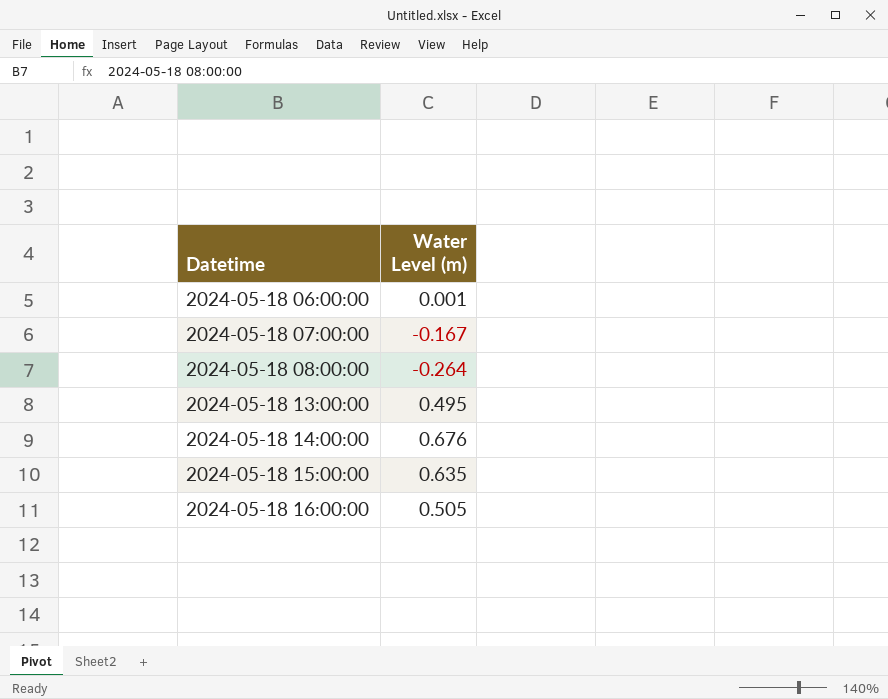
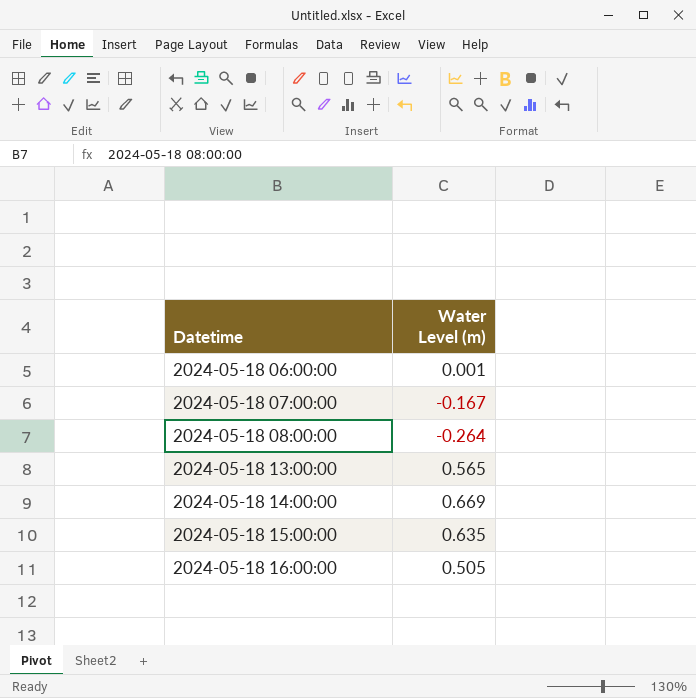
2024-05-18 13:00:00 | Water Level (m): 0.495 -> 0.565
2024-05-18 14:00:00 | Water Level (m): 0.676 -> 0.669

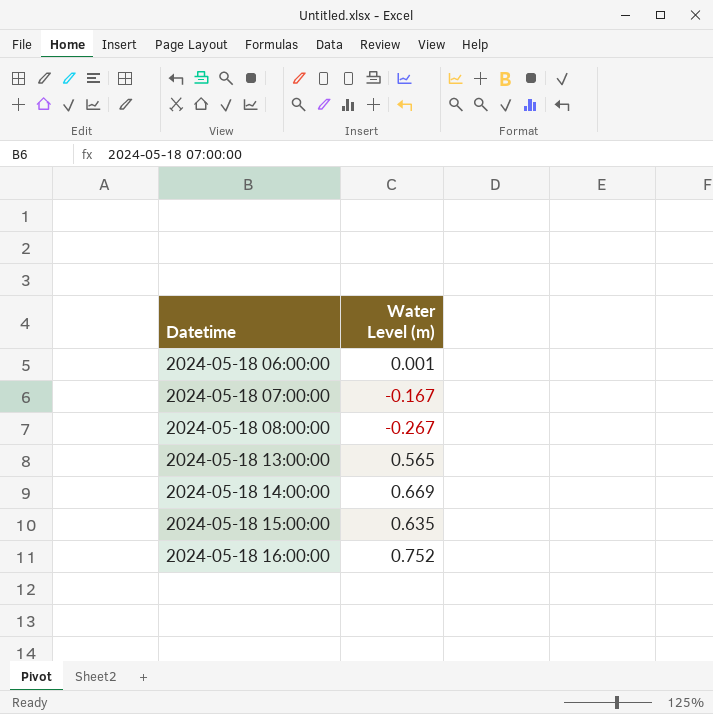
2024-05-18 08:00:00 | Water Level (m): -0.264 -> -0.267
2024-05-18 16:00:00 | Water Level (m): 0.505 -> 0.752

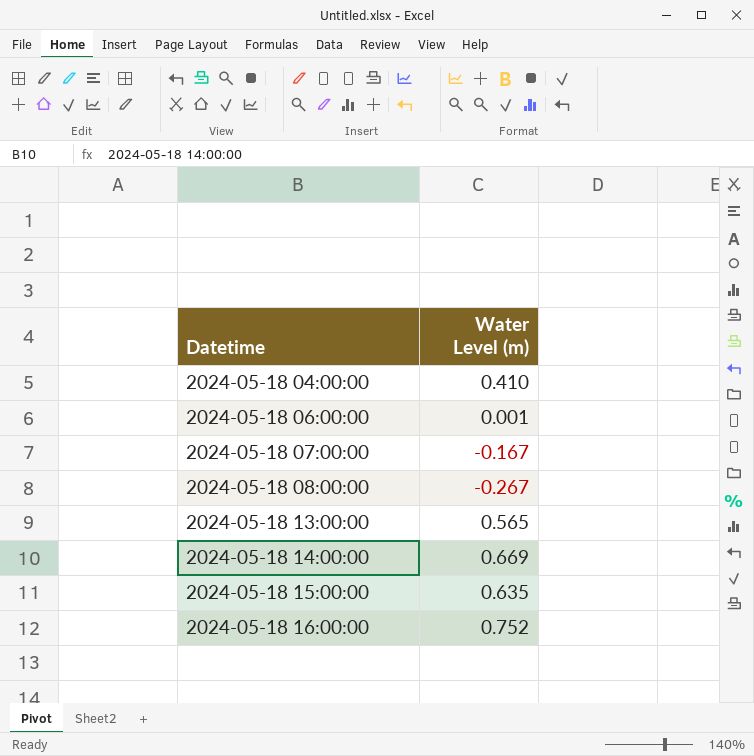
row 2024-05-18 04:00:00: none -> 0.410

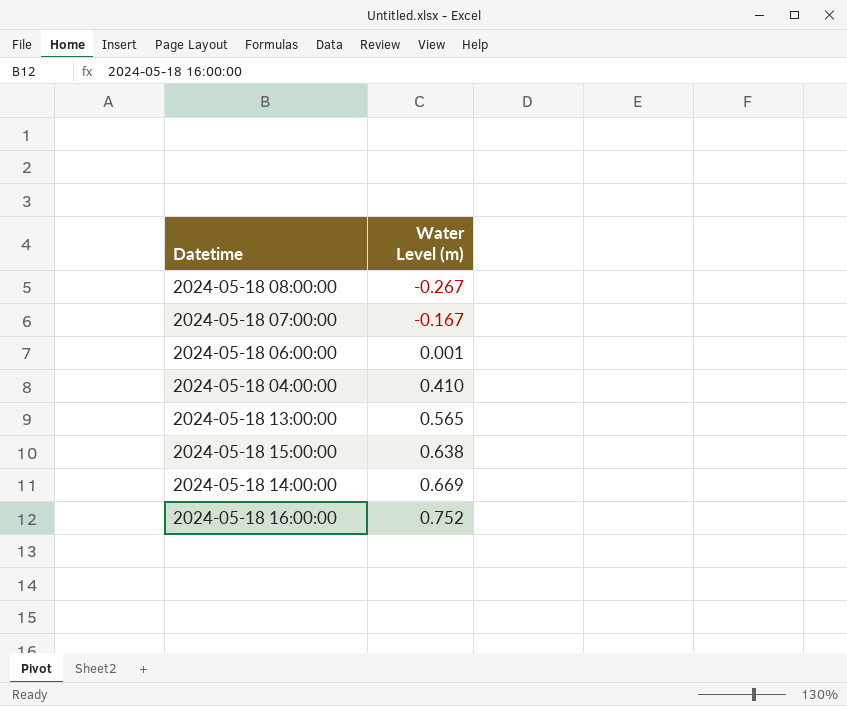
row order: Datetime ascending -> Water Level (m) ascending
2024-05-18 15:00:00 | Water Level (m): 0.635 -> 0.638

